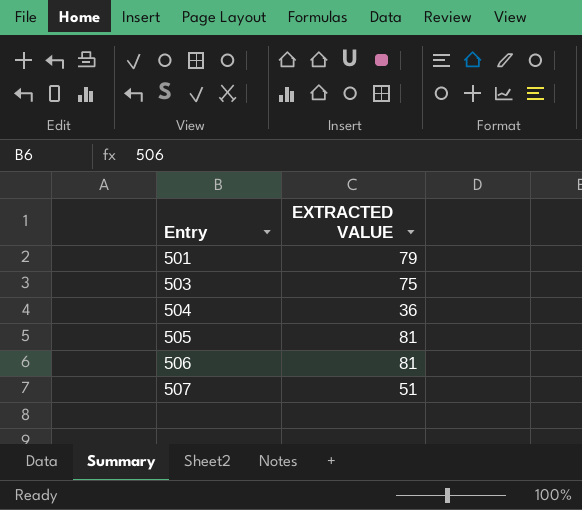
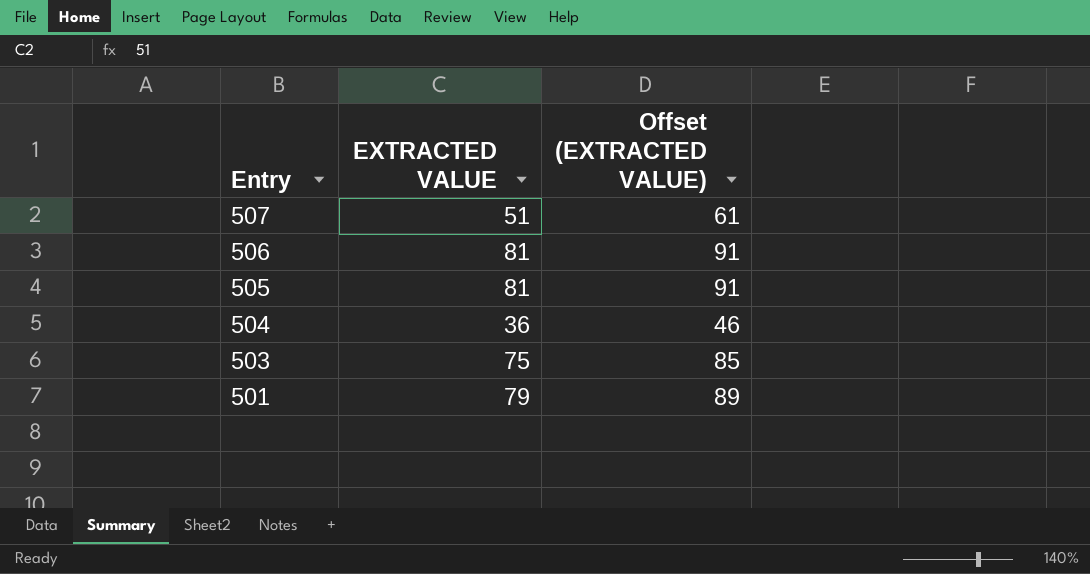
row order: Entry ascending -> Entry descending
column Offset (EXTRACTED VALUE) | formula: none -> [EXTRACTED VALUE] + 10

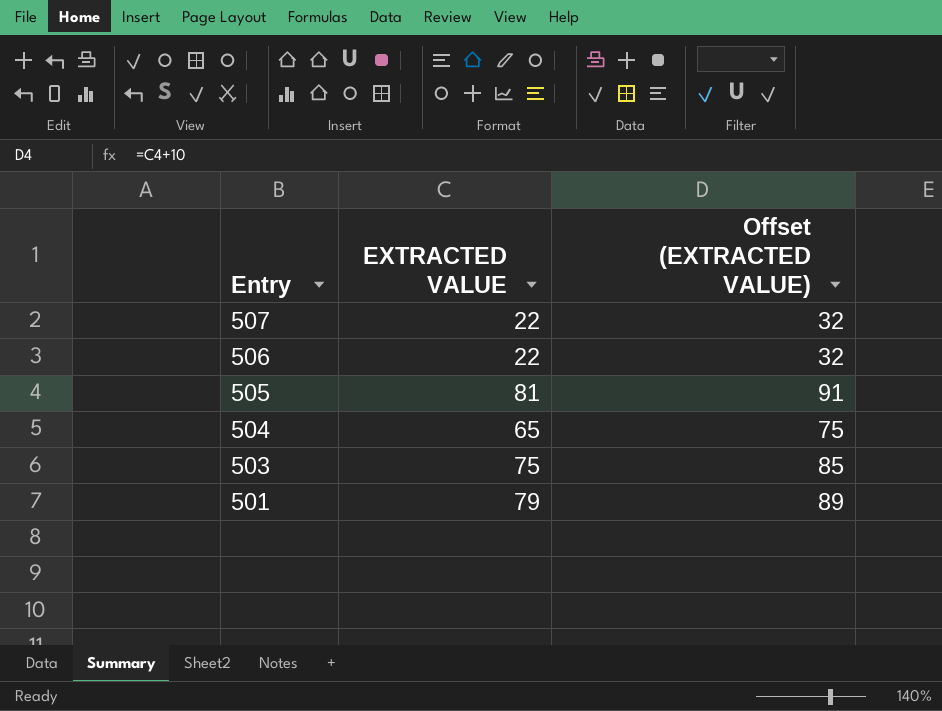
507 | EXTRACTED VALUE: 51 -> 22
507 | Offset (EXTRACTED VALUE): 61 -> 32
506 | EXTRACTED VALUE: 81 -> 22
506 | Offset (EXTRACTED VALUE): 91 -> 32
504 | EXTRACTED VALUE: 36 -> 65
504 | Offset (EXTRACTED VALUE): 46 -> 75

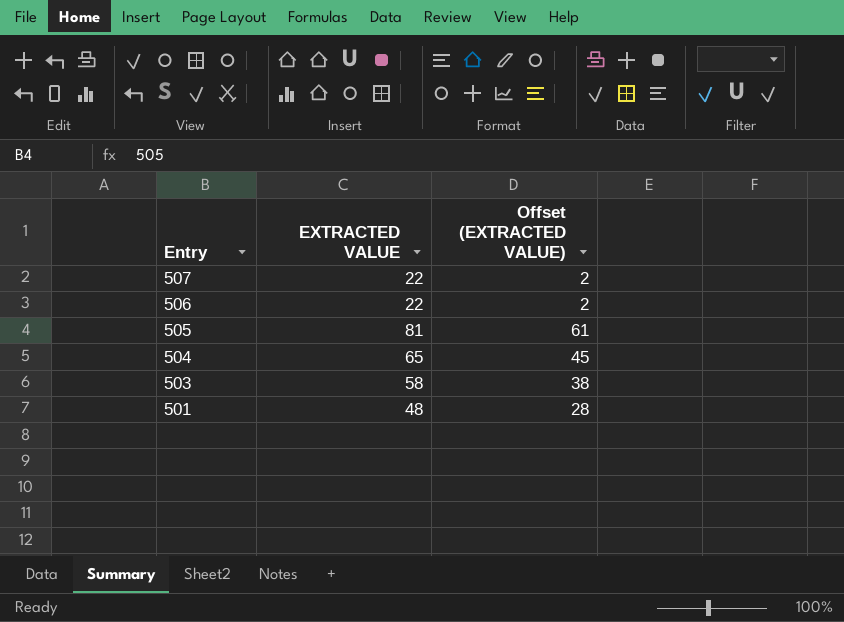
column Offset (EXTRACTED VALUE) | formula: [EXTRACTED VALUE] + 10 -> [EXTRACTED VALUE] - 20
503 | EXTRACTED VALUE: 75 -> 58
501 | EXTRACTED VALUE: 79 -> 48

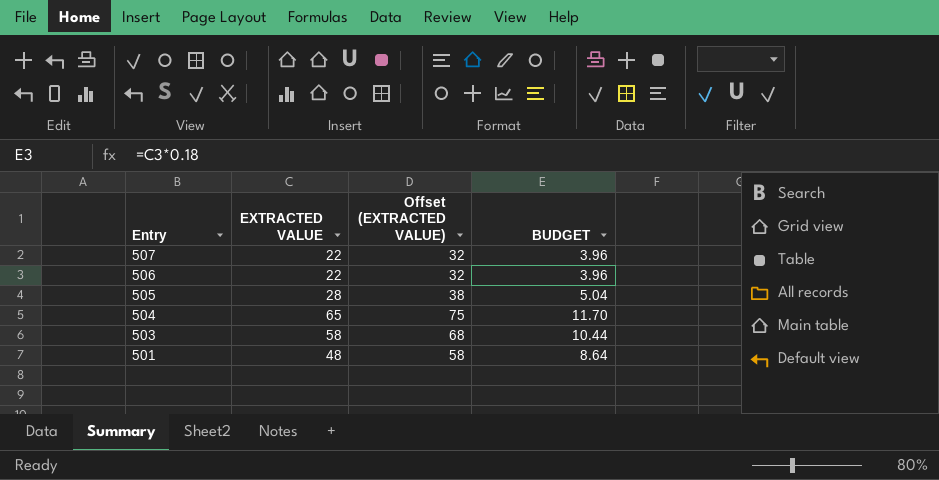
column Offset (EXTRACTED VALUE) | formula: [EXTRACTED VALUE] - 20 -> [EXTRACTED VALUE] + 10
column BUDGET | formula: none -> [EXTRACTED VALUE] * 0.18
505 | EXTRACTED VALUE: 81 -> 28

